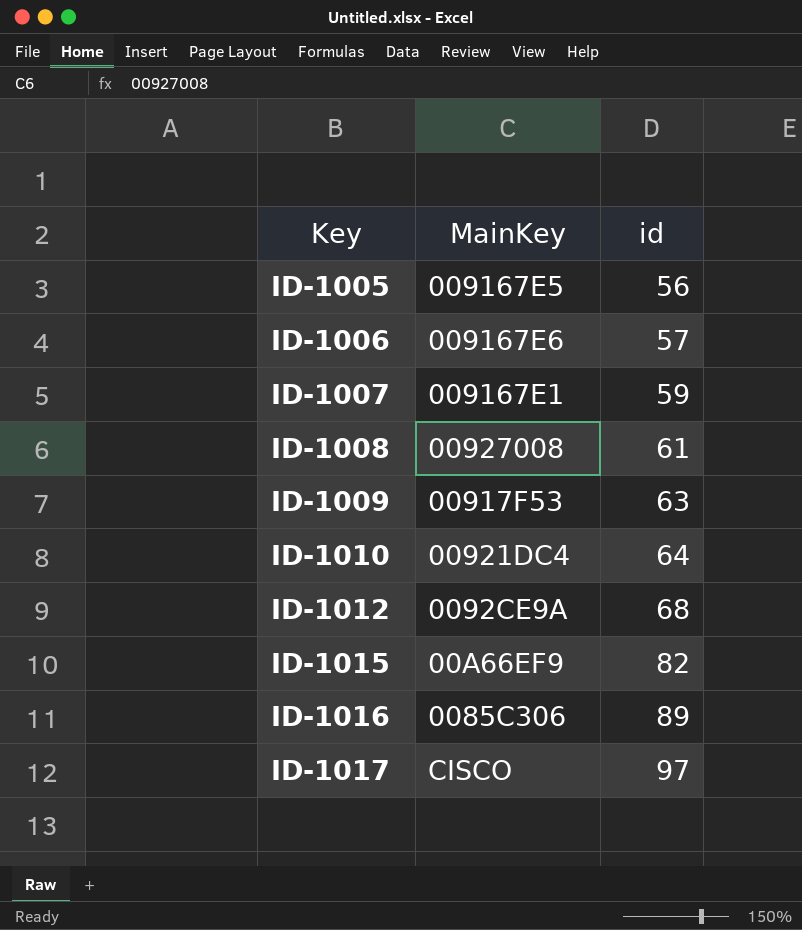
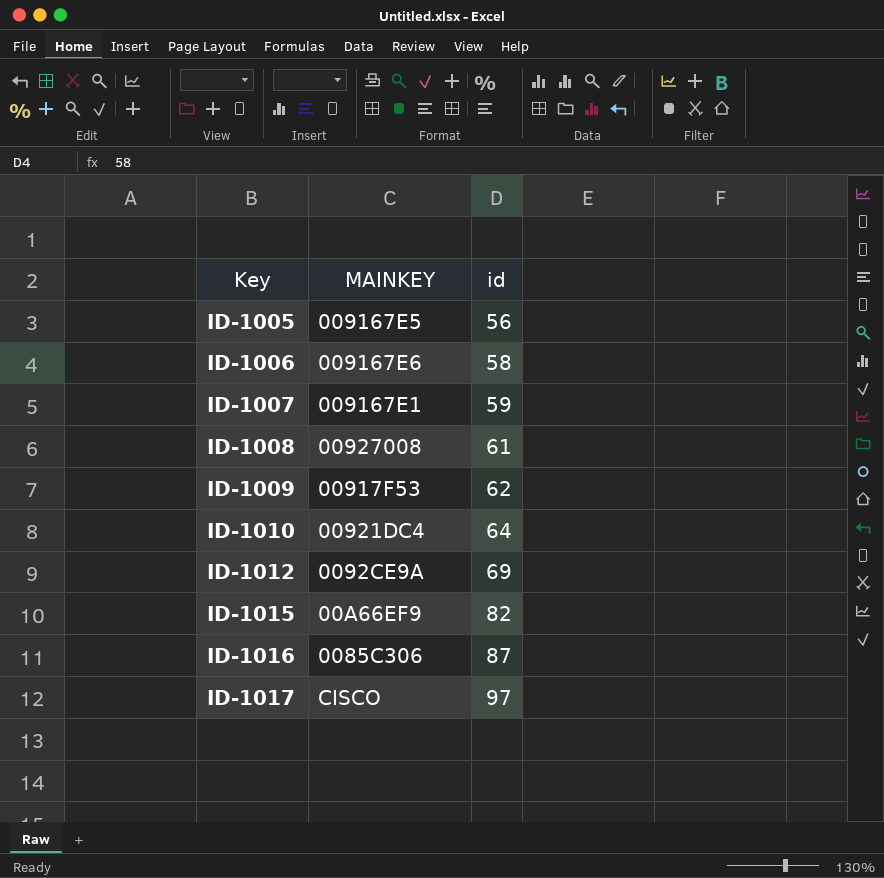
column name: MainKey -> MAINKEY
ID-1006 | id: 57 -> 58
ID-1009 | id: 63 -> 62
ID-1012 | id: 68 -> 69
ID-1016 | id: 89 -> 87

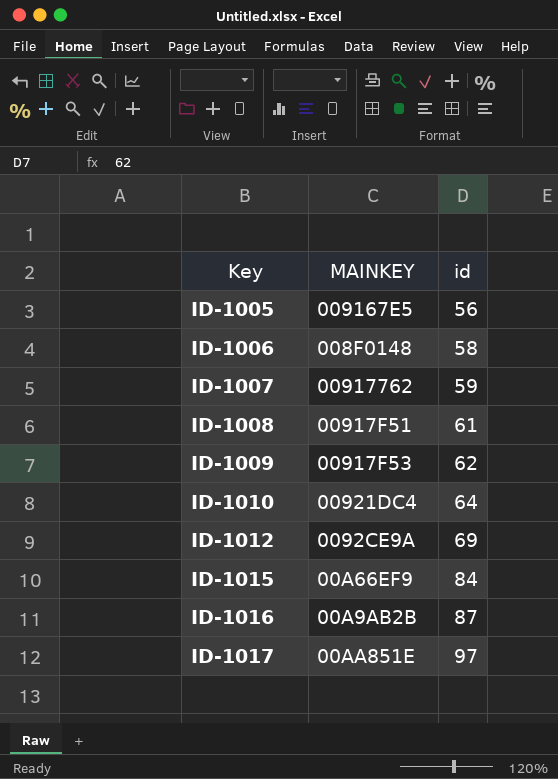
ID-1006 | MAINKEY: 009167E6 -> 008F0148
ID-1007 | MAINKEY: 009167E1 -> 00917762
ID-1008 | MAINKEY: 00927008 -> 00917F51
ID-1015 | id: 82 -> 84
ID-1016 | MAINKEY: 0085C306 -> 00A9AB2B
ID-1017 | MAINKEY: CISCO -> 00AA851E

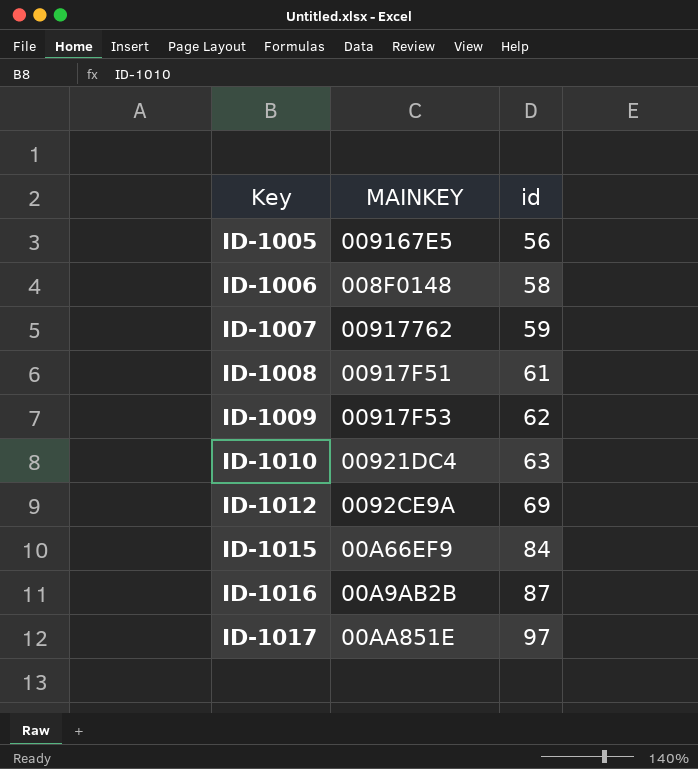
ID-1010 | id: 64 -> 63

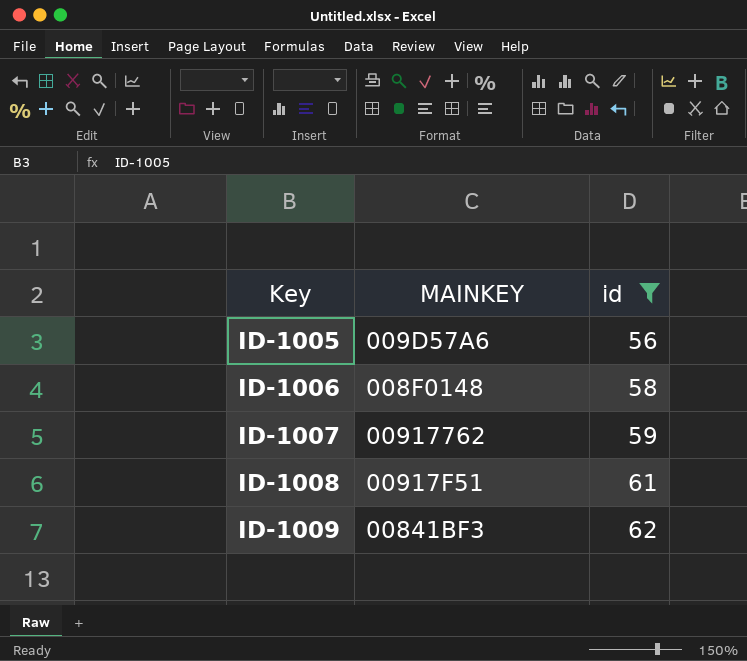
filter: none -> id <= 62
ID-1005 | MAINKEY: 009167E5 -> 009D57A6
ID-1009 | MAINKEY: 00917F53 -> 00841BF3

